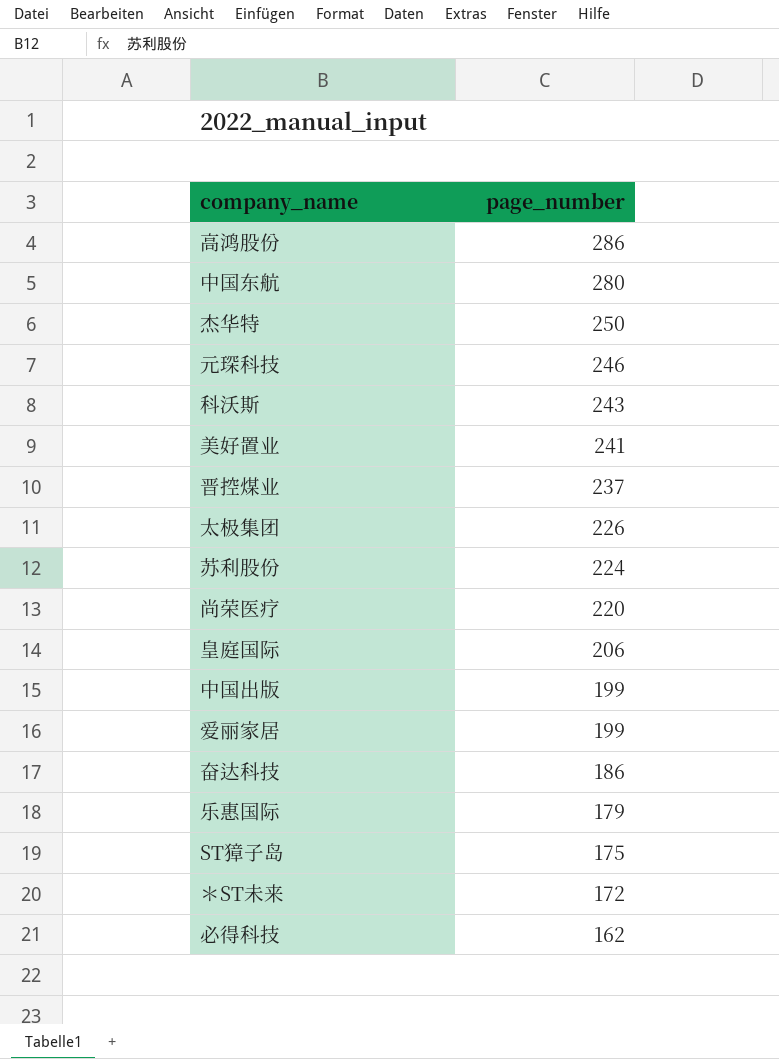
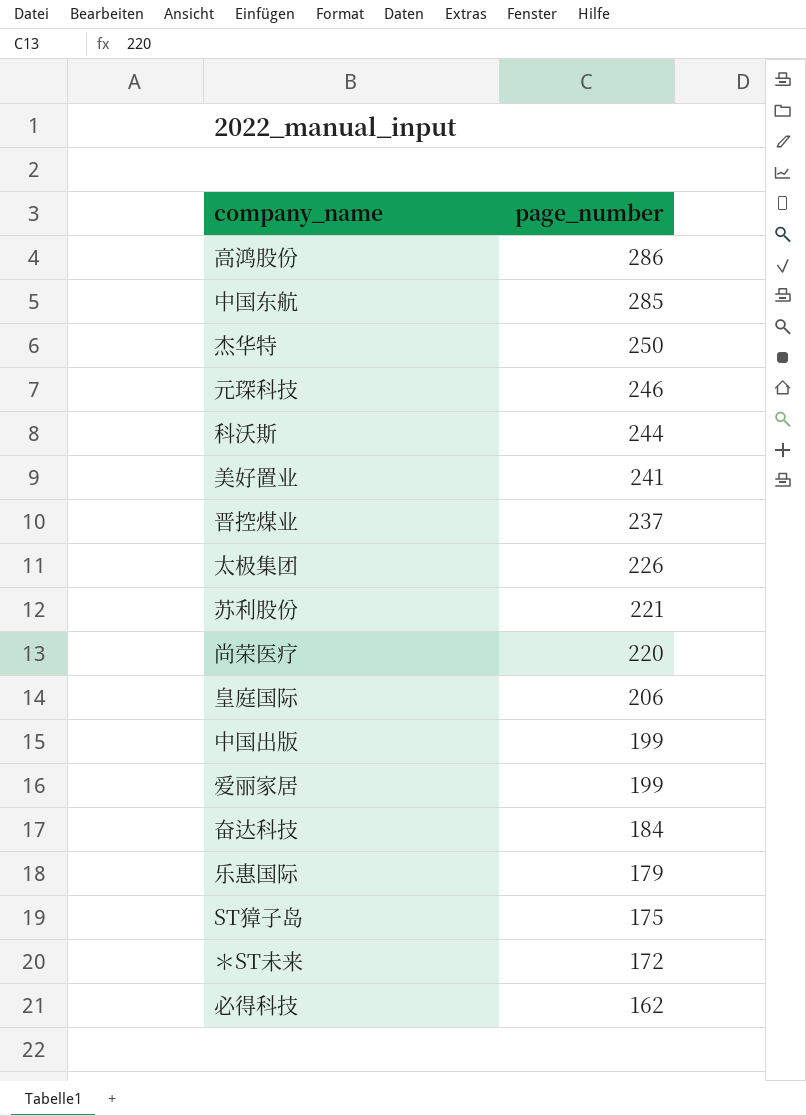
中国东航 | page_number: 280 -> 285
科沃斯 | page_number: 243 -> 244
苏利股份 | page_number: 224 -> 221
奋达科技 | page_number: 186 -> 184

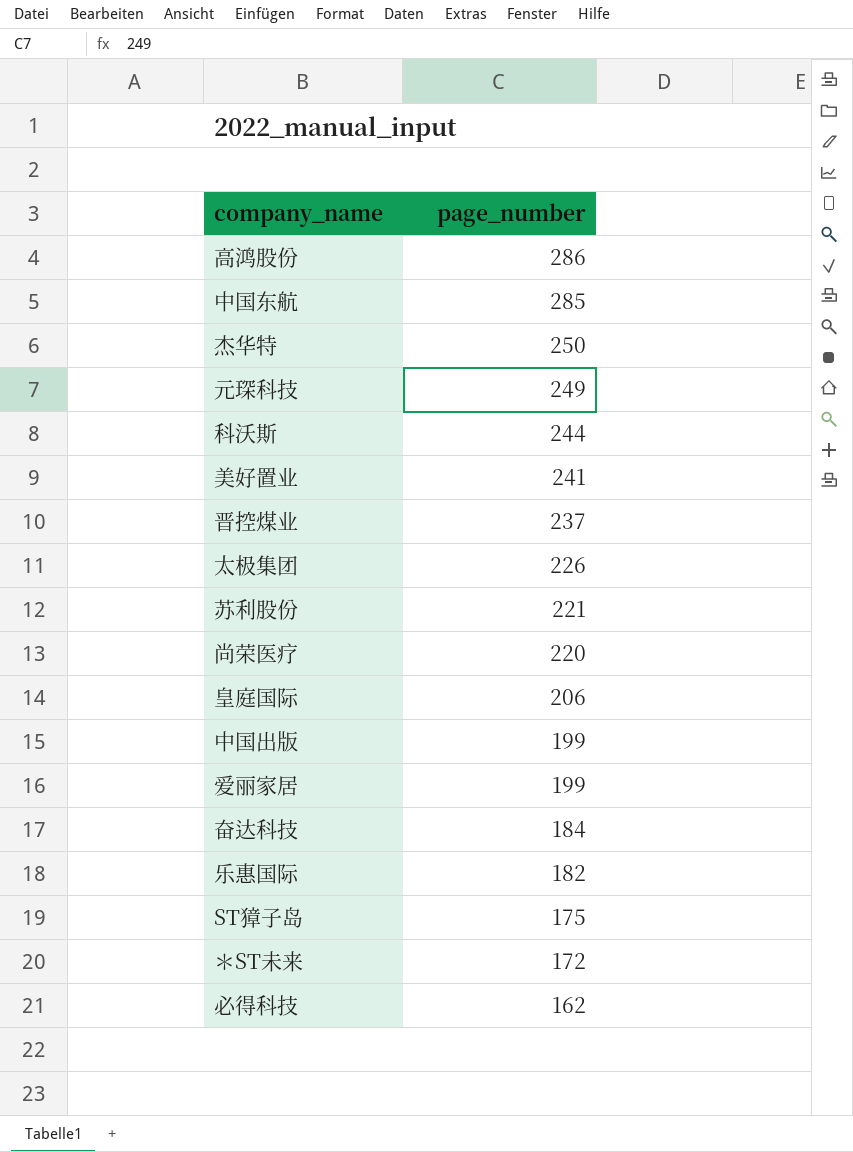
元琛科技 | page_number: 246 -> 249
乐惠国际 | page_number: 179 -> 182

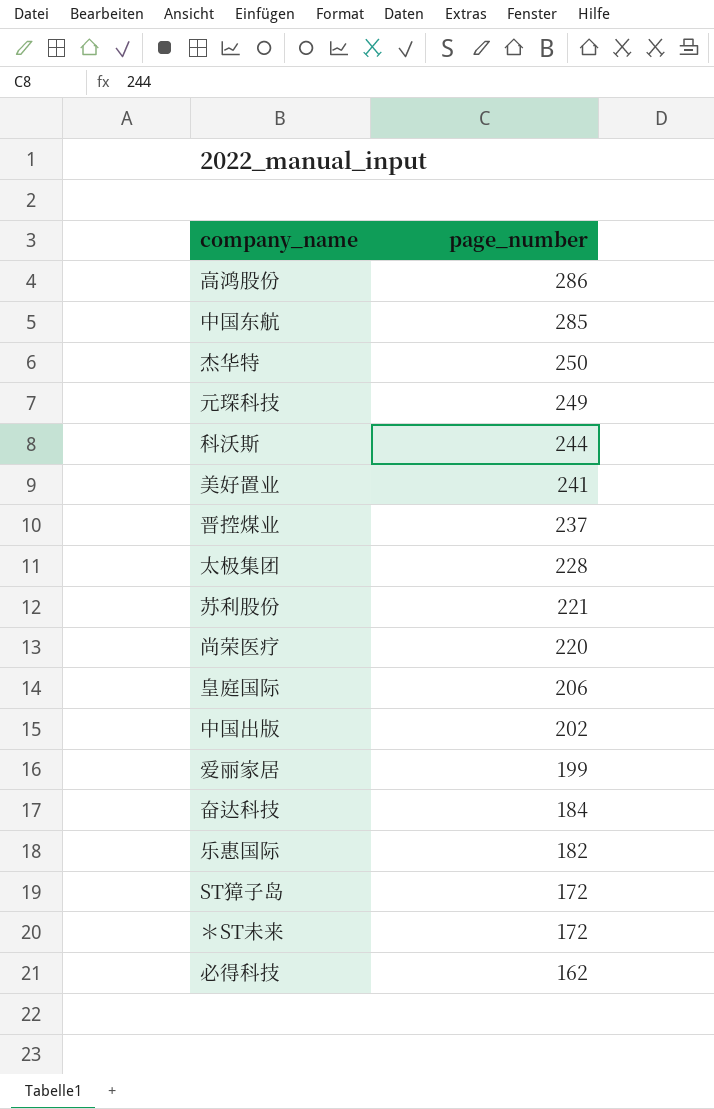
太极集团 | page_number: 226 -> 228
中国出版 | page_number: 199 -> 202
ST獐子岛 | page_number: 175 -> 172

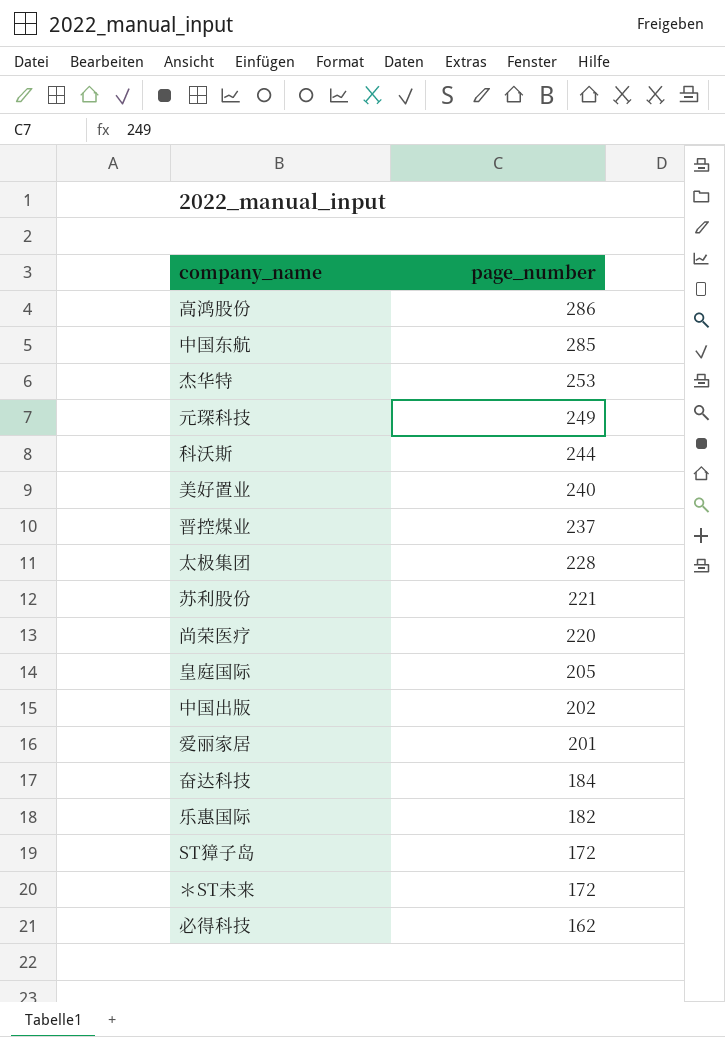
杰华特 | page_number: 250 -> 253
美好置业 | page_number: 241 -> 240
皇庭国际 | page_number: 206 -> 205
爱丽家居 | page_number: 199 -> 201

